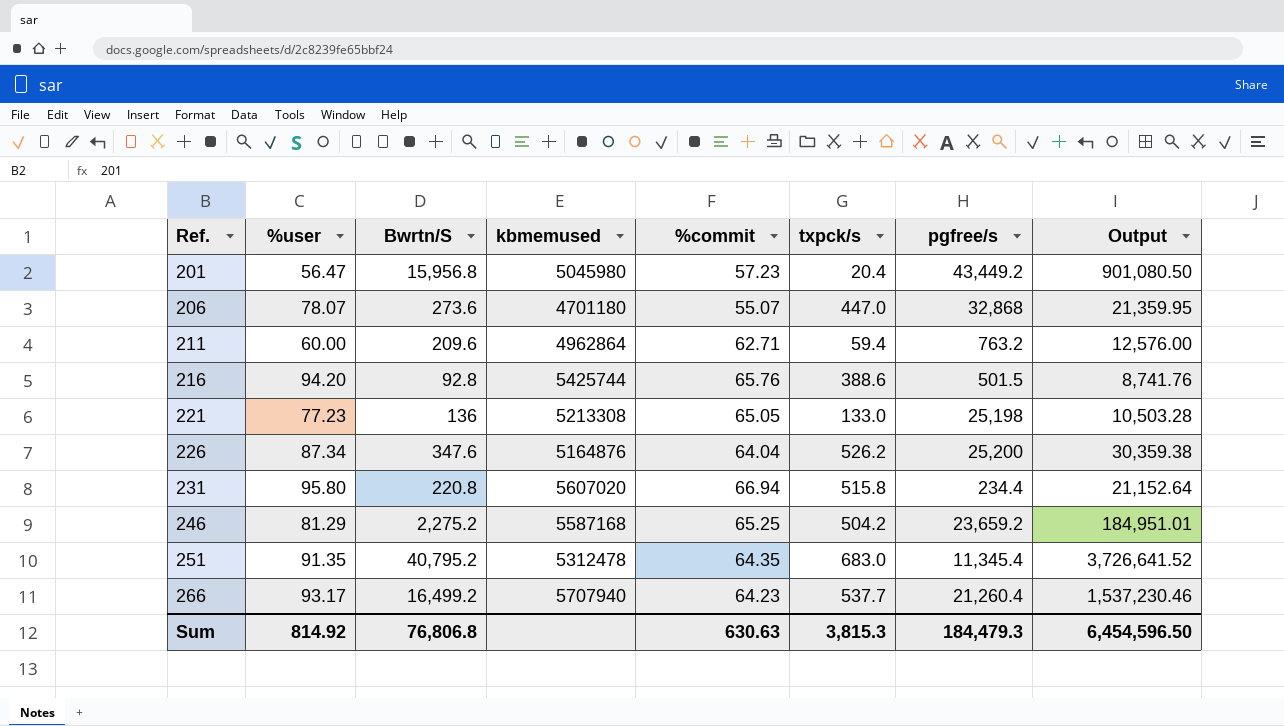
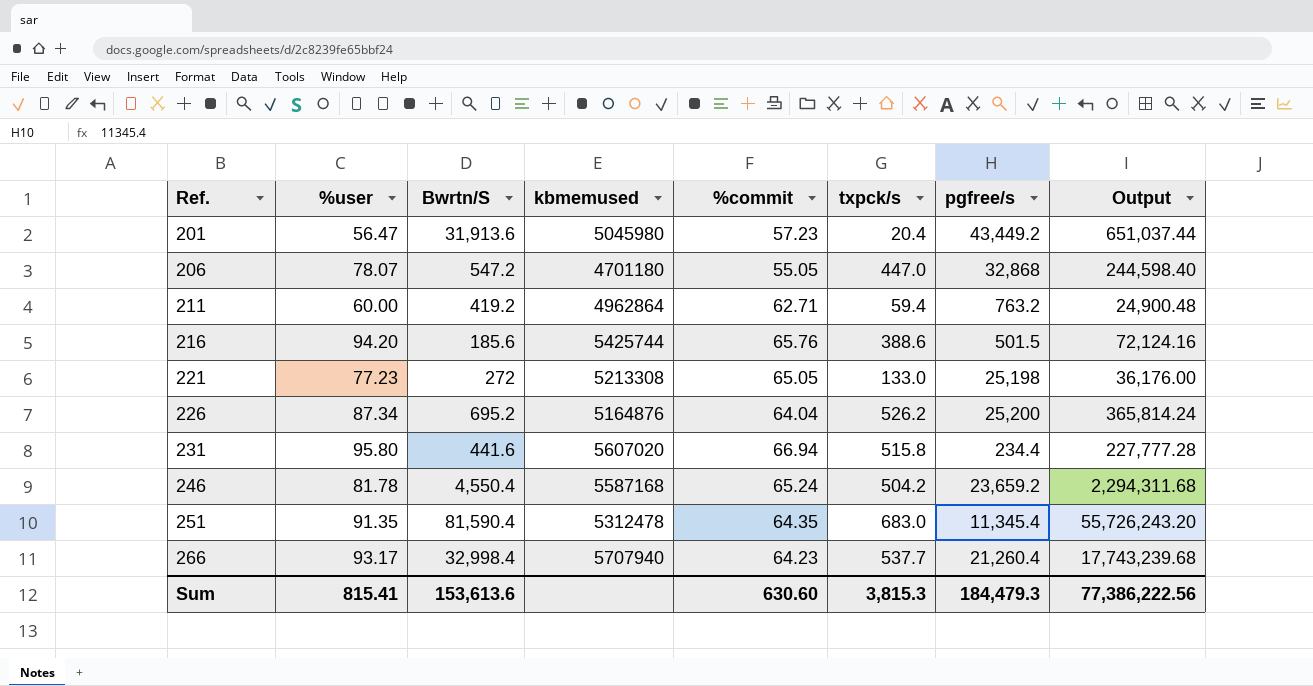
column Output | formula: [%user] * [Bwrtn/S] -> [Bwrtn/S] * [txpck/s]
201 | Bwrtn/S: 15,956.8 -> 31,913.6
206 | Bwrtn/S: 273.6 -> 547.2
206 | %commit: 55.07 -> 55.05
211 | Bwrtn/S: 209.6 -> 419.2
216 | Bwrtn/S: 92.8 -> 185.6
221 | Bwrtn/S: 136 -> 272
226 | Bwrtn/S: 347.6 -> 695.2
231 | Bwrtn/S: 220.8 -> 441.6
246 | %user: 81.29 -> 81.78
246 | Bwrtn/S: 2,275.2 -> 4,550.4
246 | %commit: 65.25 -> 65.24
251 | Bwrtn/S: 40,795.2 -> 81,590.4
266 | Bwrtn/S: 16,499.2 -> 32,998.4
Sum | %user: 814.92 -> 815.41
Sum | Bwrtn/S: 76,806.8 -> 153,613.6
Sum | %commit: 630.63 -> 630.60
Sum | Output: 6,454,596.50 -> 77,386,222.56

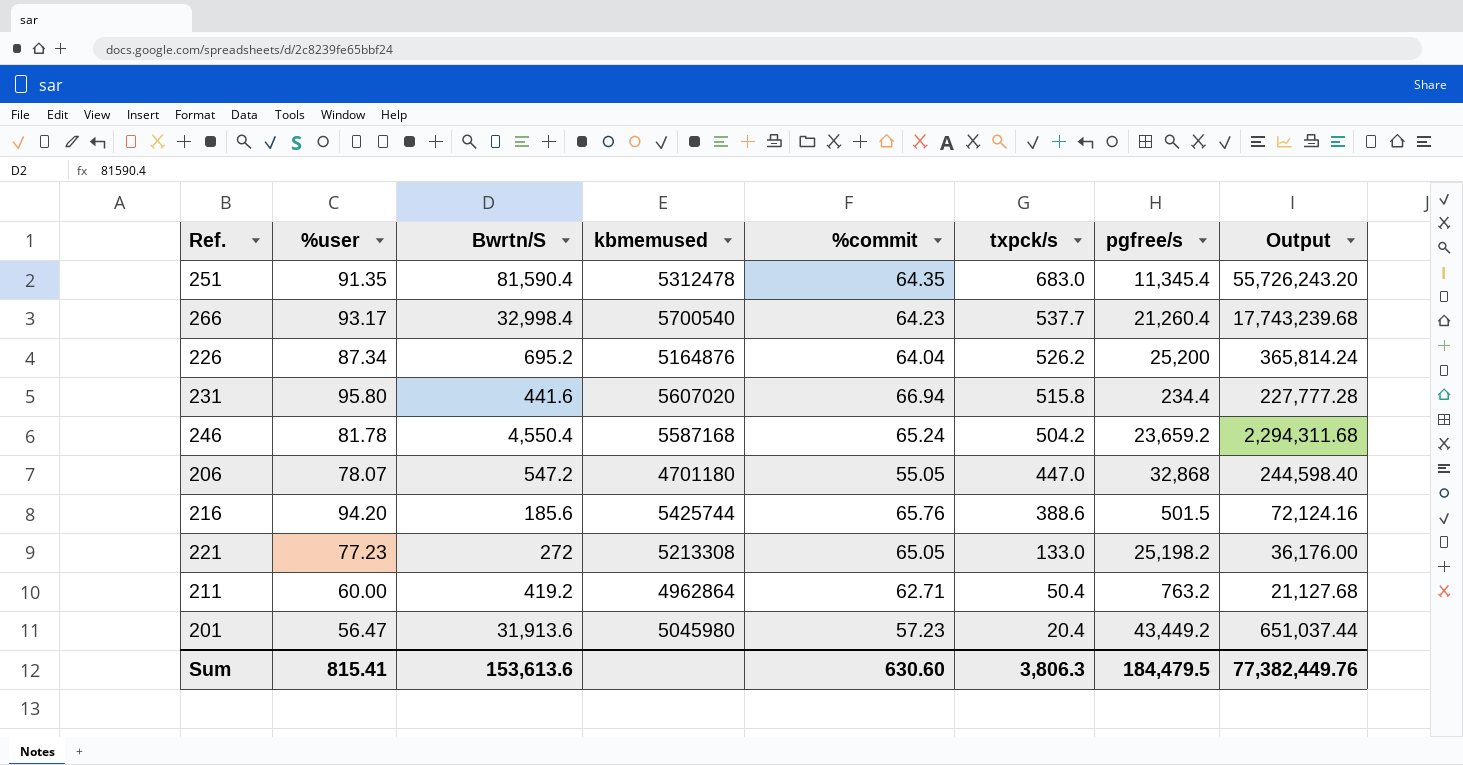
row order: Ref. ascending -> txpck/s descending
266 | kbmemused: 5707940 -> 5700540
221 | pgfree/s: 25,198 -> 25,198.2
211 | txpck/s: 59.4 -> 50.4
211 | Output: 24,900.48 -> 21,127.68
Sum | txpck/s: 3,815.3 -> 3,806.3
Sum | pgfree/s: 184,479.3 -> 184,479.5
Sum | Output: 77,386,222.56 -> 77,382,449.76

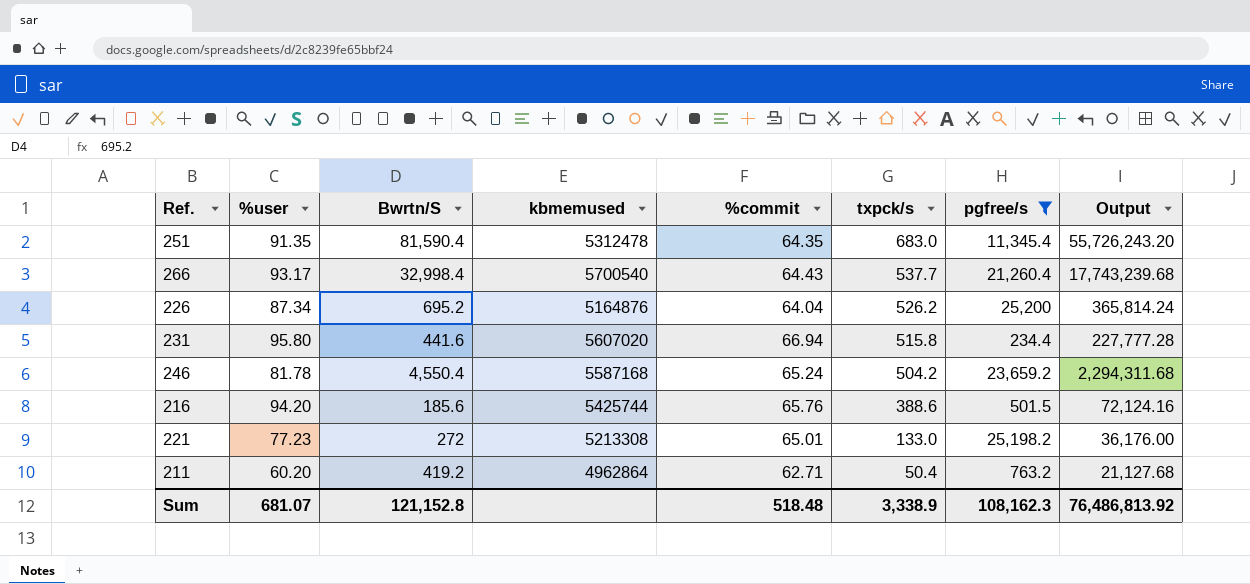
filter: none -> pgfree/s <= 25,200
266 | %commit: 64.23 -> 64.43
221 | %commit: 65.05 -> 65.01
211 | %user: 60.00 -> 60.20
Sum | %user: 815.41 -> 681.07
Sum | Bwrtn/S: 153,613.6 -> 121,152.8
Sum | %commit: 630.60 -> 518.48
Sum | txpck/s: 3,806.3 -> 3,338.9
Sum | pgfree/s: 184,479.5 -> 108,162.3
Sum | Output: 77,382,449.76 -> 76,486,813.92

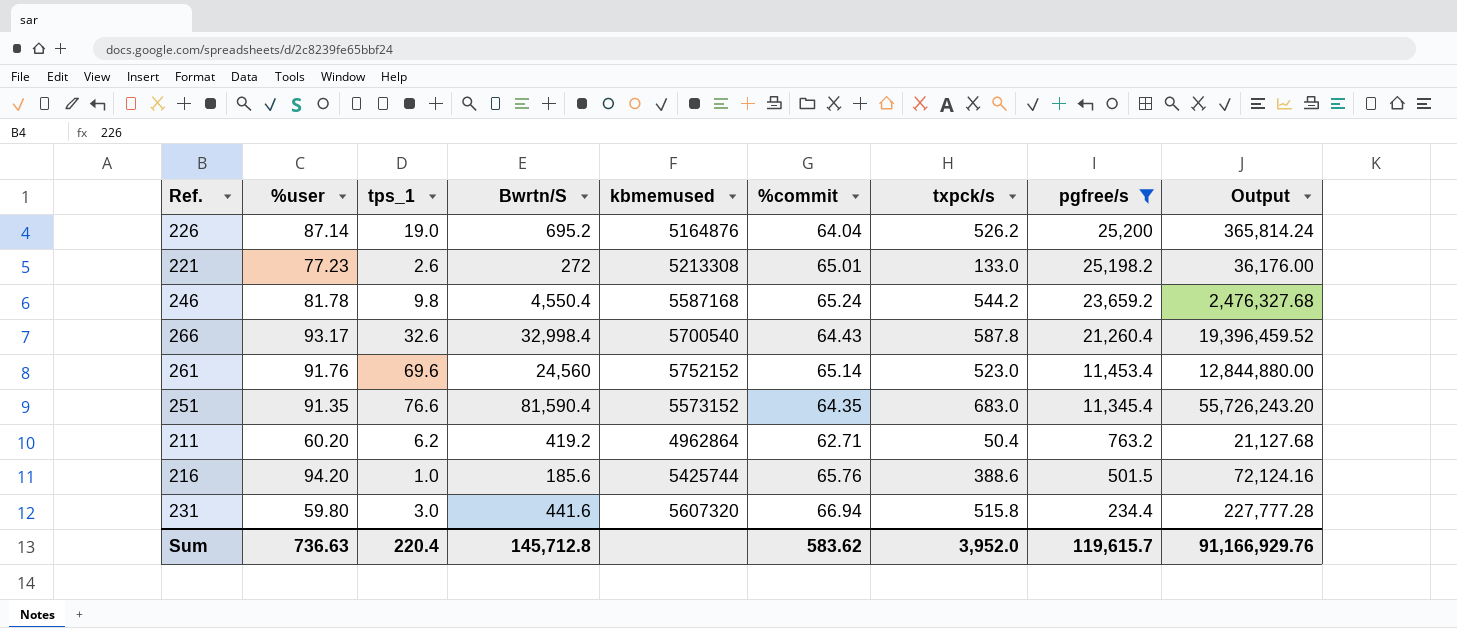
row order: txpck/s descending -> pgfree/s descending
column tps_1 | position: none -> 3
226 | %user: 87.34 -> 87.14
246 | txpck/s: 504.2 -> 544.2
246 | Output: 2,294,311.68 -> 2,476,327.68
266 | txpck/s: 537.7 -> 587.8
266 | Output: 17,743,239.68 -> 19,396,459.52
row 261: none -> 91.76 | 69.6 | 24,560 | 5752152 | 65.14 | 523.0 | 11,453.4 | 12,844,880.00
251 | kbmemused: 5312478 -> 5573152
231 | %user: 95.80 -> 59.80
231 | kbmemused: 5607020 -> 5607320
Sum | %user: 681.07 -> 736.63
Sum | Bwrtn/S: 121,152.8 -> 145,712.8
Sum | %commit: 518.48 -> 583.62
Sum | txpck/s: 3,338.9 -> 3,952.0
Sum | pgfree/s: 108,162.3 -> 119,615.7
Sum | Output: 76,486,813.92 -> 91,166,929.76

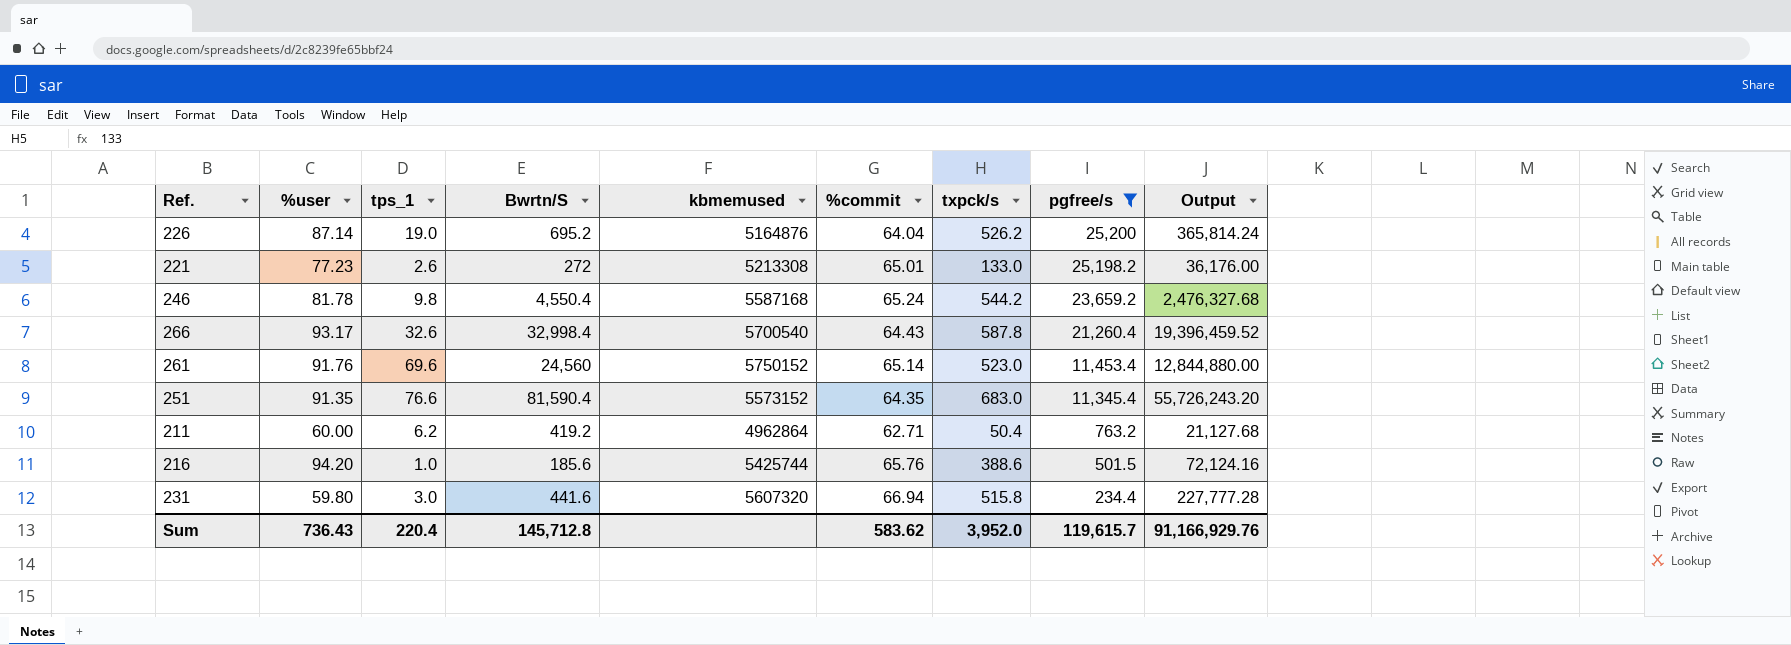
261 | kbmemused: 5752152 -> 5750152
211 | %user: 60.20 -> 60.00
Sum | %user: 736.63 -> 736.43

